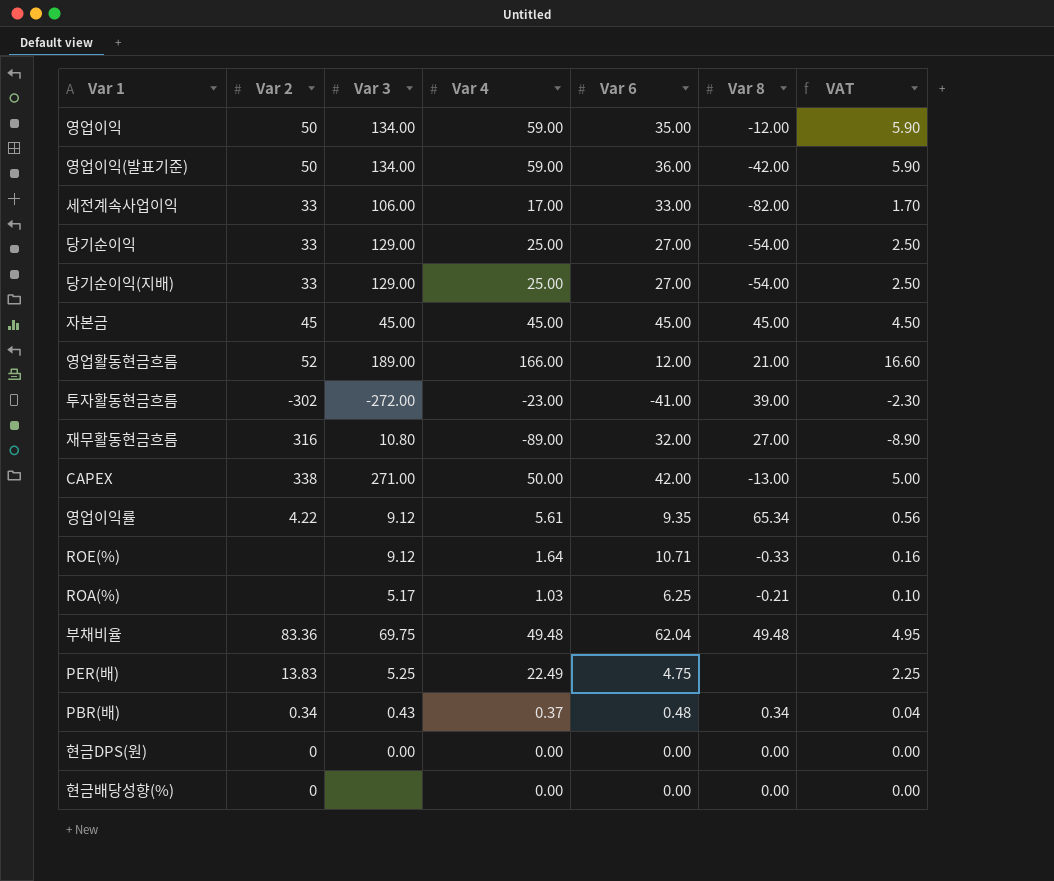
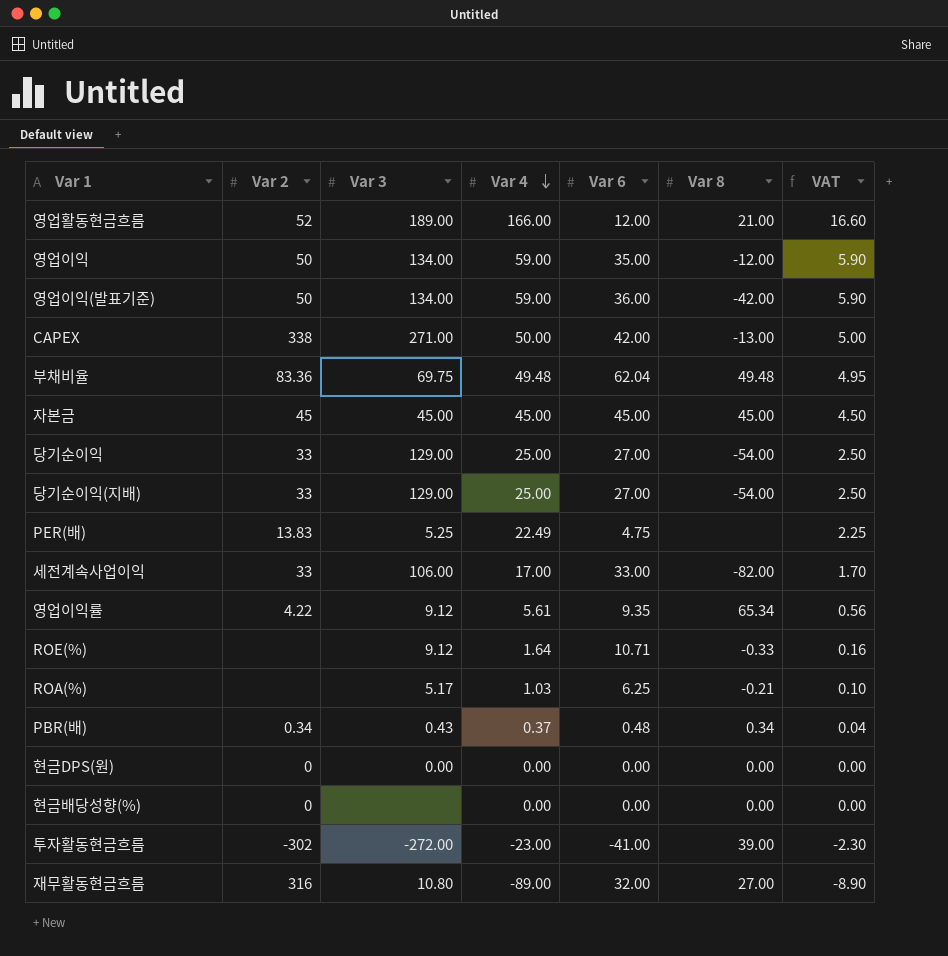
row order: none -> Var 4 descending

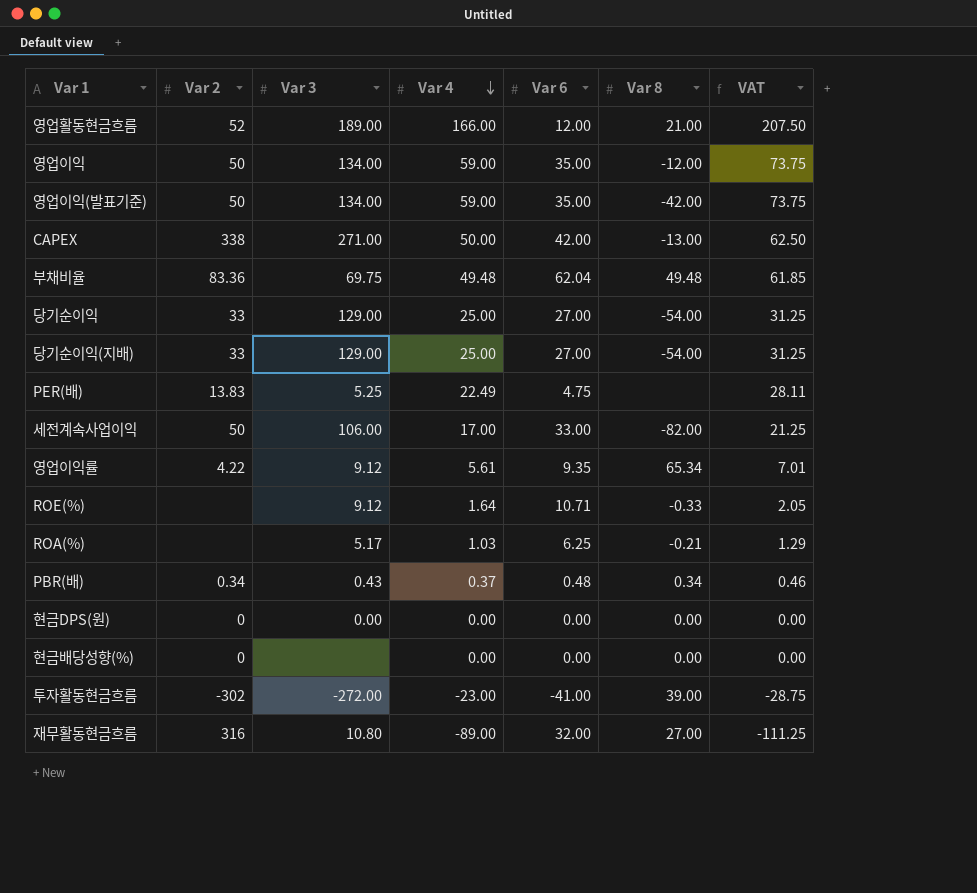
column VAT | formula: [Var 4] * 0.1 -> [Var 4] * 1.25
row 자본금: 45 | 45.00 | 45.00 | 45.00 | 45.00 | 4.50 -> none
영업이익(발표기준) | Var 6: 36.00 -> 35.00
세전계속사업이익 | Var 2: 33 -> 50

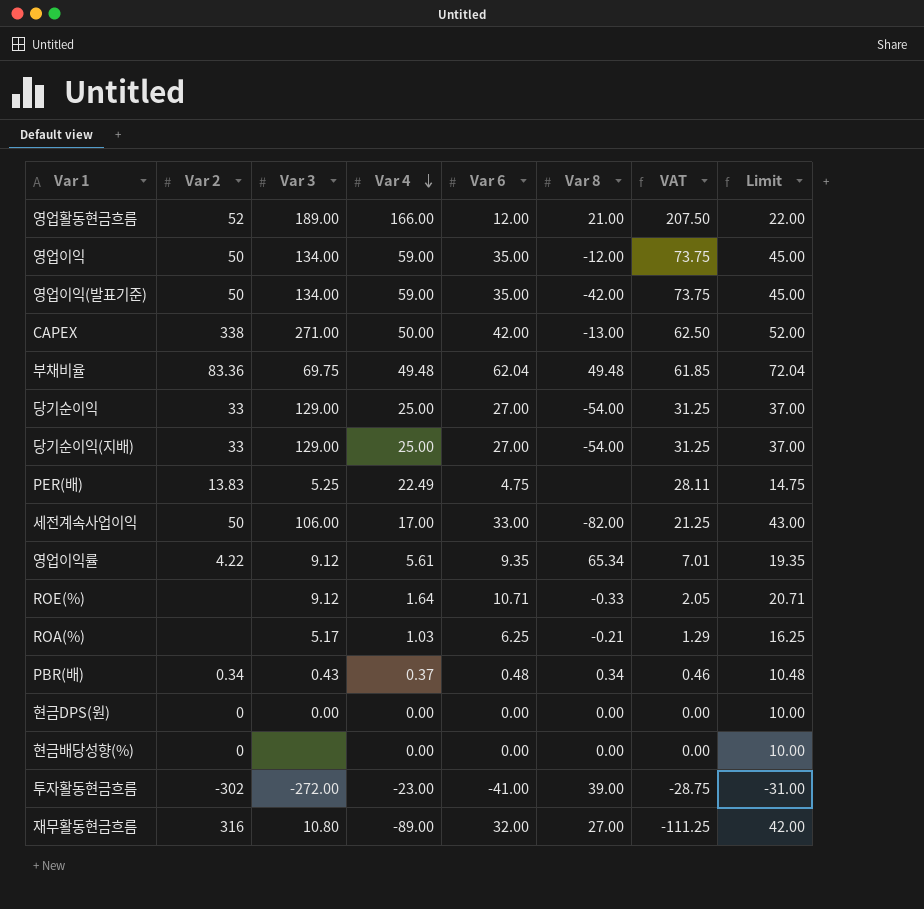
column Limit | formula: none -> [Var 6] + 10

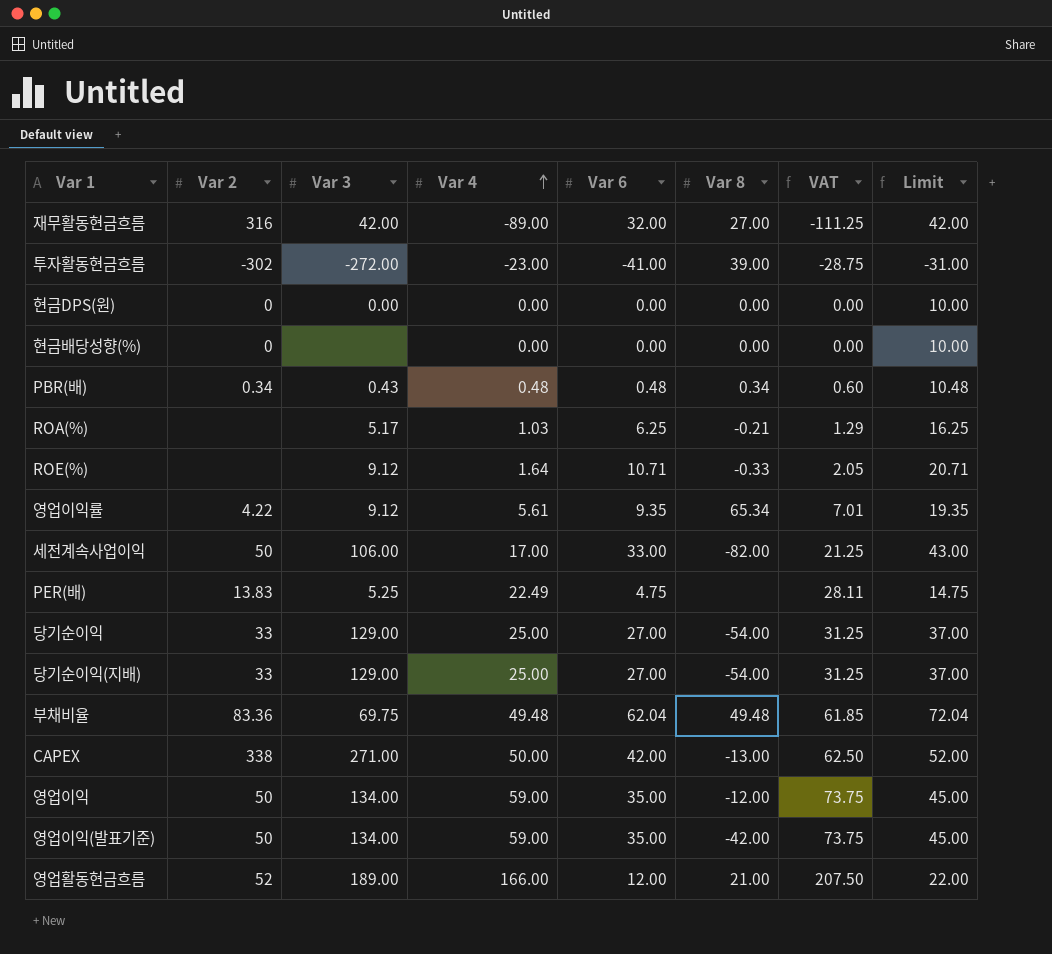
row order: Var 4 descending -> Var 4 ascending
재무활동현금흐름 | Var 3: 10.80 -> 42.00
PBR(배) | Var 4: 0.37 -> 0.48
PBR(배) | VAT: 0.46 -> 0.60

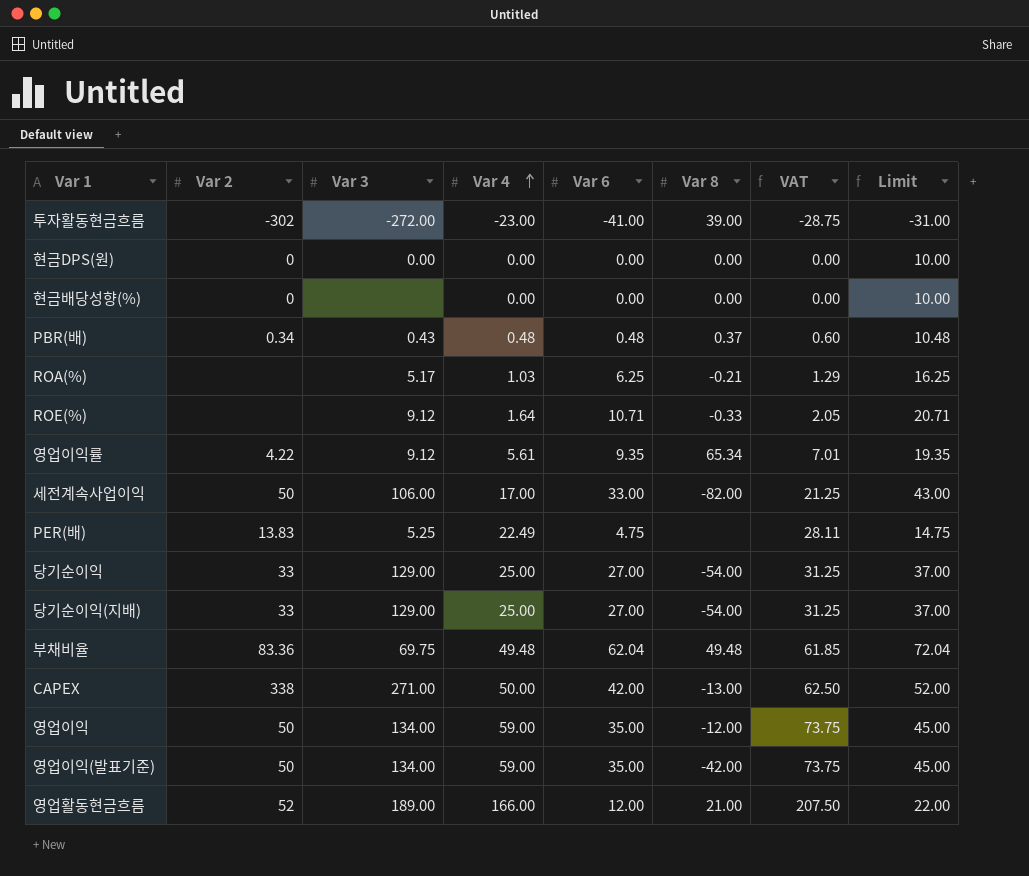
row 재무활동현금흐름: 316 | 42.00 | -89.00 | 32.00 | 27.00 | -111.25 | 42.00 -> none
PBR(배) | Var 8: 0.34 -> 0.37

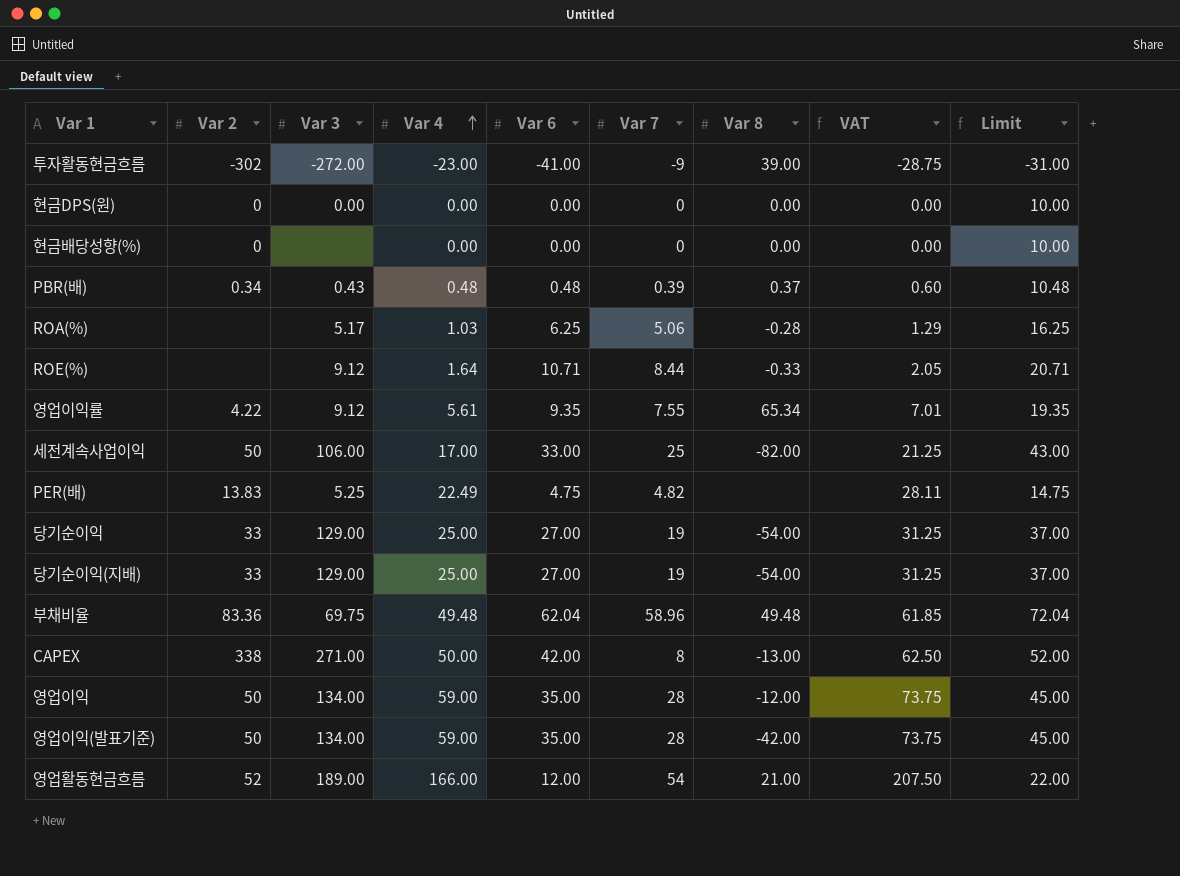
column Var 7 | position: none -> 6
ROA(%) | Var 8: -0.21 -> -0.28

